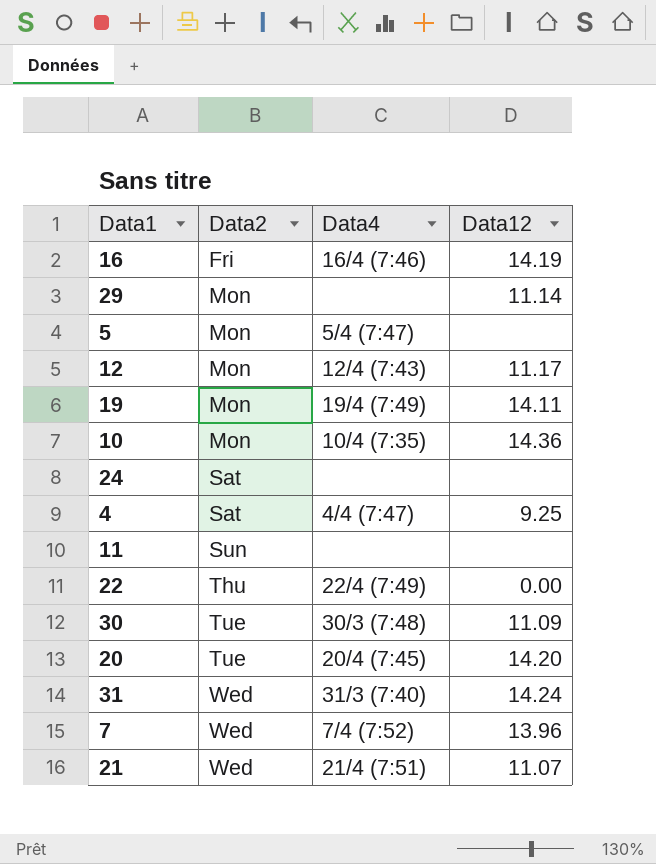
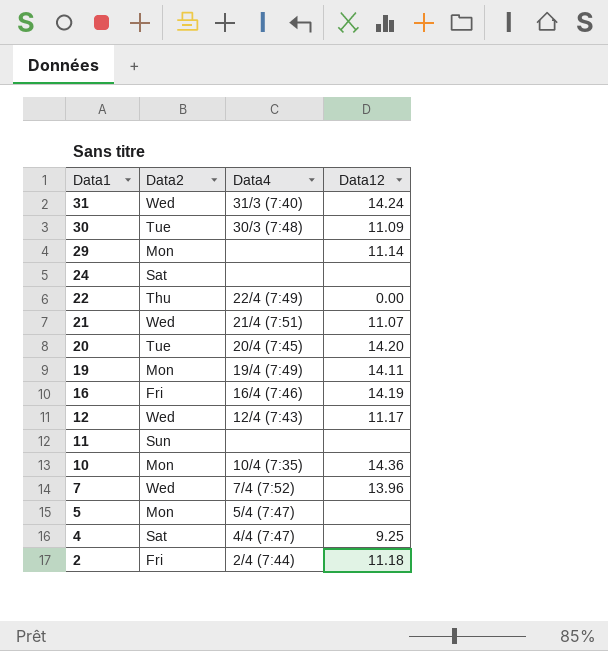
row order: Data2 ascending -> Data1 descending
12 | Data2: Mon -> Wed
row 2: none -> Fri | 2/4 (7:44) | 11.18

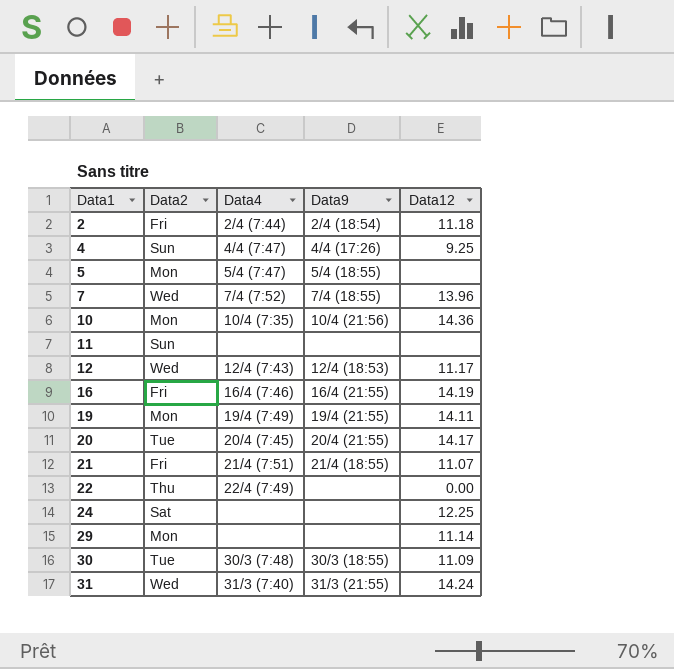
row order: Data1 descending -> Data1 ascending
column Data9 | position: none -> 4
4 | Data2: Sat -> Sun
20 | Data12: 14.20 -> 14.17
21 | Data2: Wed -> Fri
24 | Data12: none -> 12.25

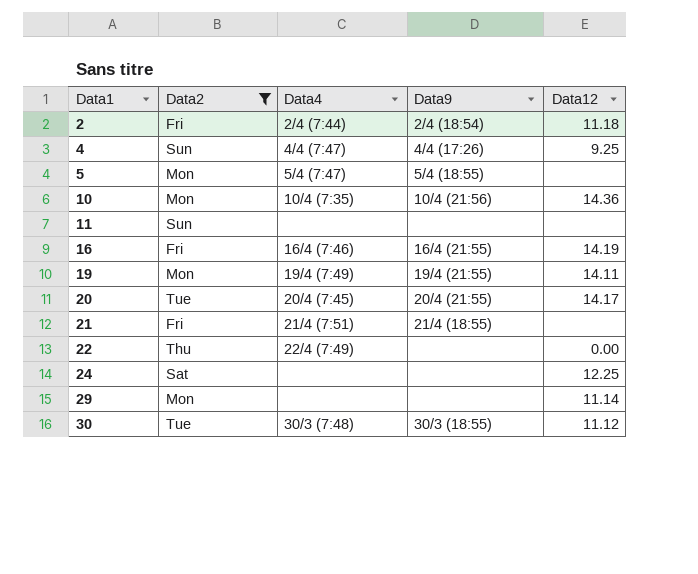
filter: none -> Data2 != Wed
21 | Data12: 11.07 -> none
30 | Data12: 11.09 -> 11.12

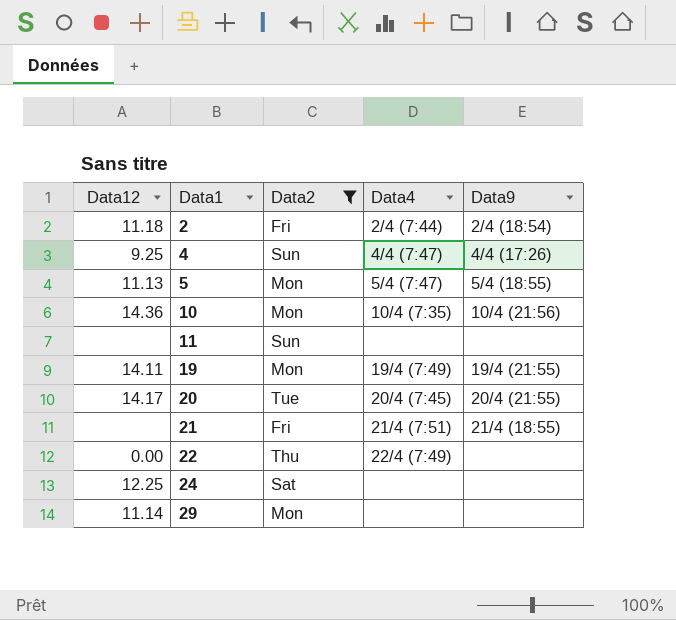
column Data12 | position: 5 -> 1
row 16: Fri | 16/4 (7:46) | 16/4 (21:55) | 14.19 -> none
row 30: Tue | 30/3 (7:48) | 30/3 (18:55) | 11.12 -> none
5 | Data12: none -> 11.13

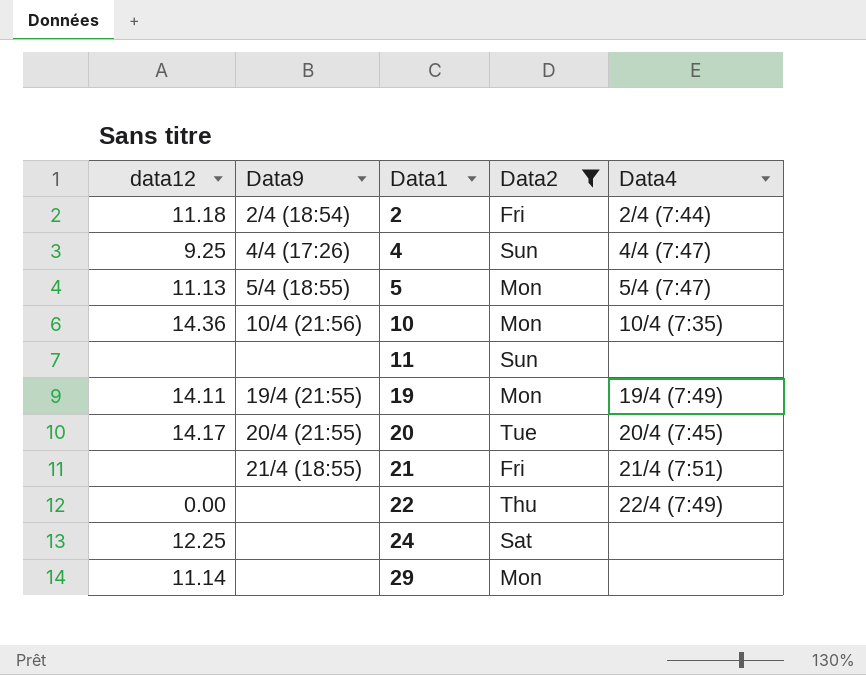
column name: Data12 -> data12
column Data9 | position: 5 -> 2

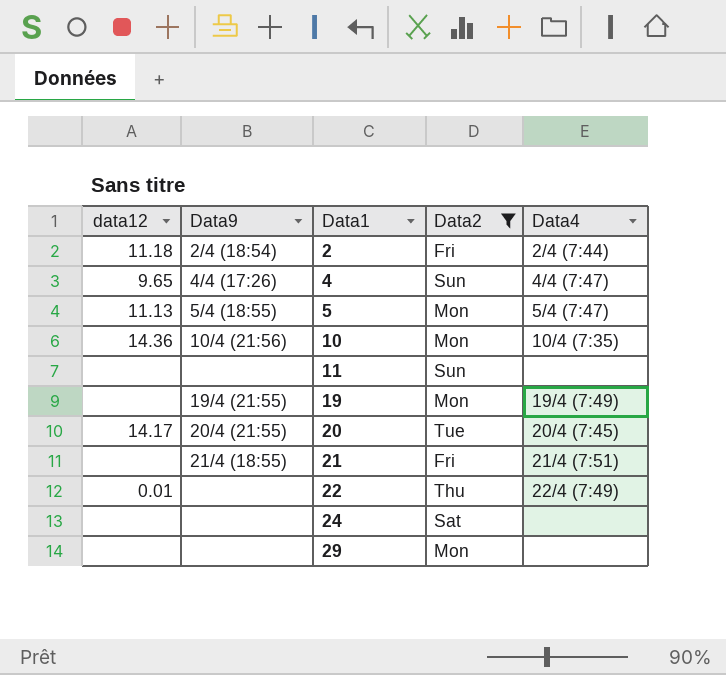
4 | data12: 9.25 -> 9.65
19 | data12: 14.11 -> none
22 | data12: 0.00 -> 0.01
24 | data12: 12.25 -> none
29 | data12: 11.14 -> none

